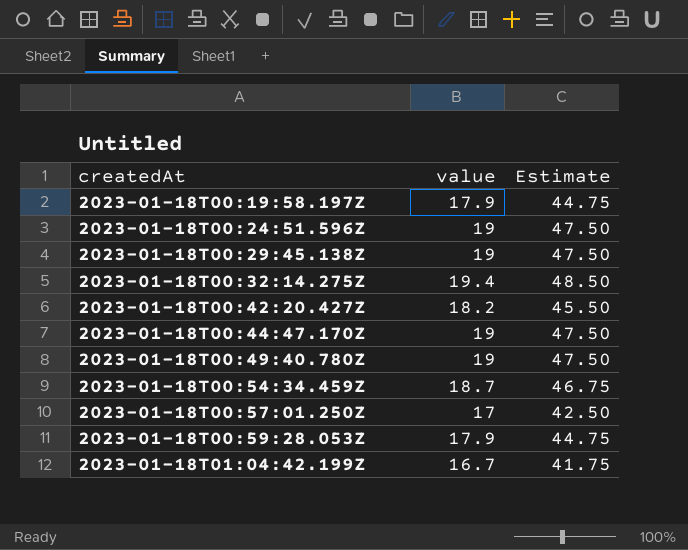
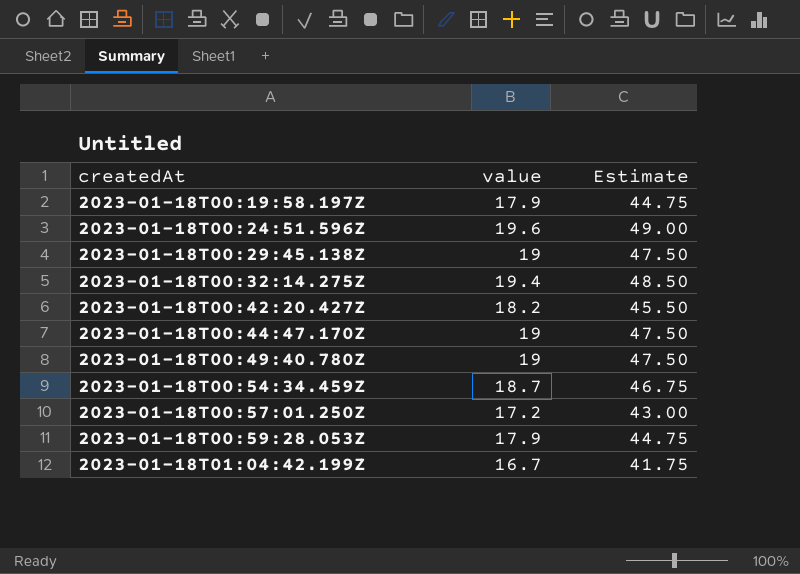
2023-01-18T00:24:51.596Z | value: 19 -> 19.6
2023-01-18T00:24:51.596Z | Estimate: 47.50 -> 49.00
2023-01-18T00:57:01.250Z | value: 17 -> 17.2
2023-01-18T00:57:01.250Z | Estimate: 42.50 -> 43.00

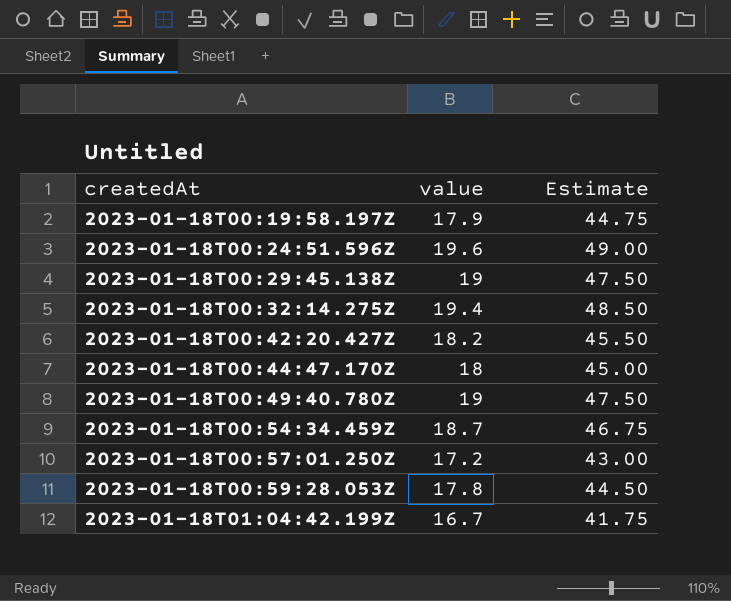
2023-01-18T00:44:47.170Z | value: 19 -> 18
2023-01-18T00:44:47.170Z | Estimate: 47.50 -> 45.00
2023-01-18T00:59:28.053Z | value: 17.9 -> 17.8
2023-01-18T00:59:28.053Z | Estimate: 44.75 -> 44.50

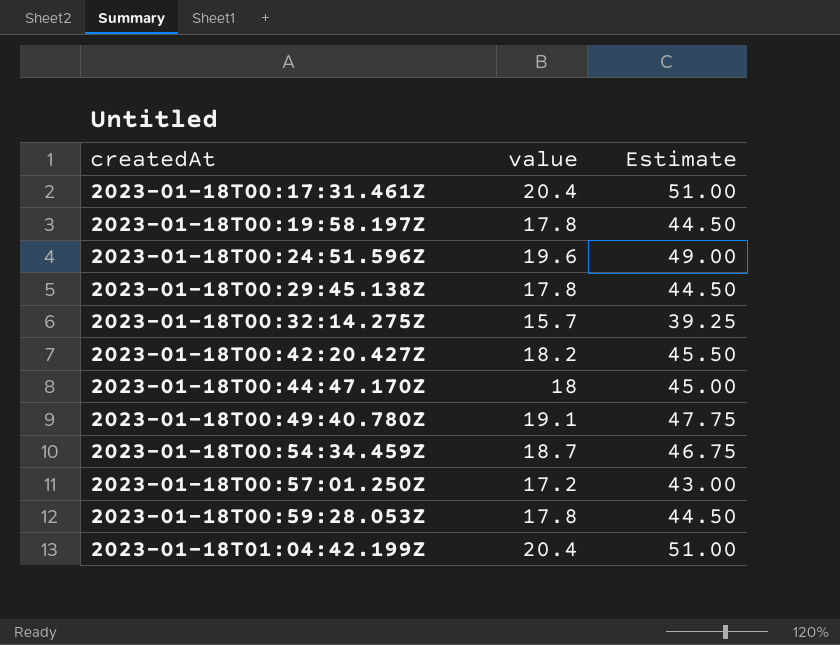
row 2023-01-18T00:17:31.461Z: none -> 20.4 | 51.00
2023-01-18T00:19:58.197Z | value: 17.9 -> 17.8
2023-01-18T00:19:58.197Z | Estimate: 44.75 -> 44.50
2023-01-18T00:29:45.138Z | value: 19 -> 17.8
2023-01-18T00:29:45.138Z | Estimate: 47.50 -> 44.50
2023-01-18T00:32:14.275Z | value: 19.4 -> 15.7
2023-01-18T00:32:14.275Z | Estimate: 48.50 -> 39.25
2023-01-18T00:49:40.780Z | value: 19 -> 19.1
2023-01-18T00:49:40.780Z | Estimate: 47.50 -> 47.75
2023-01-18T01:04:42.199Z | value: 16.7 -> 20.4
2023-01-18T01:04:42.199Z | Estimate: 41.75 -> 51.00

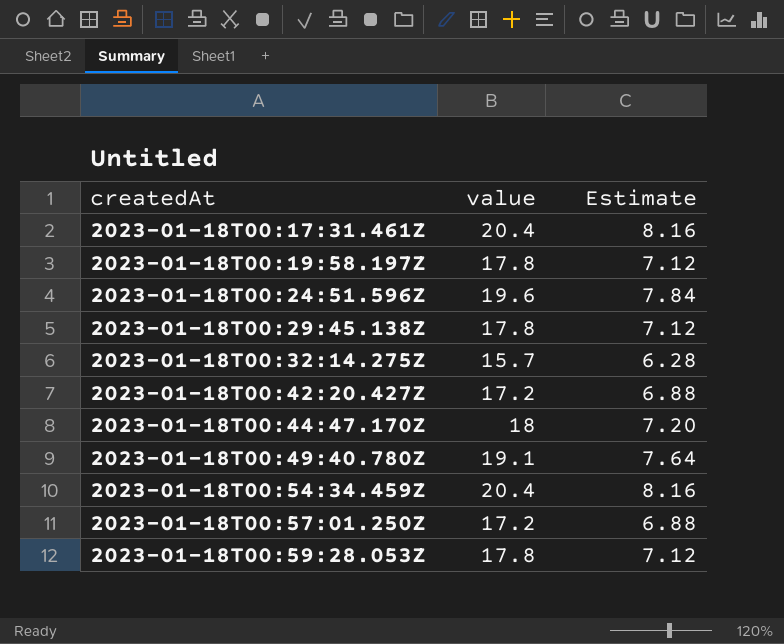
column Estimate | formula: [value] * 2.5 -> [value] * 0.4
row 2023-01-18T01:04:42.199Z: 20.4 | 51.00 -> none
2023-01-18T00:42:20.427Z | value: 18.2 -> 17.2
2023-01-18T00:54:34.459Z | value: 18.7 -> 20.4

